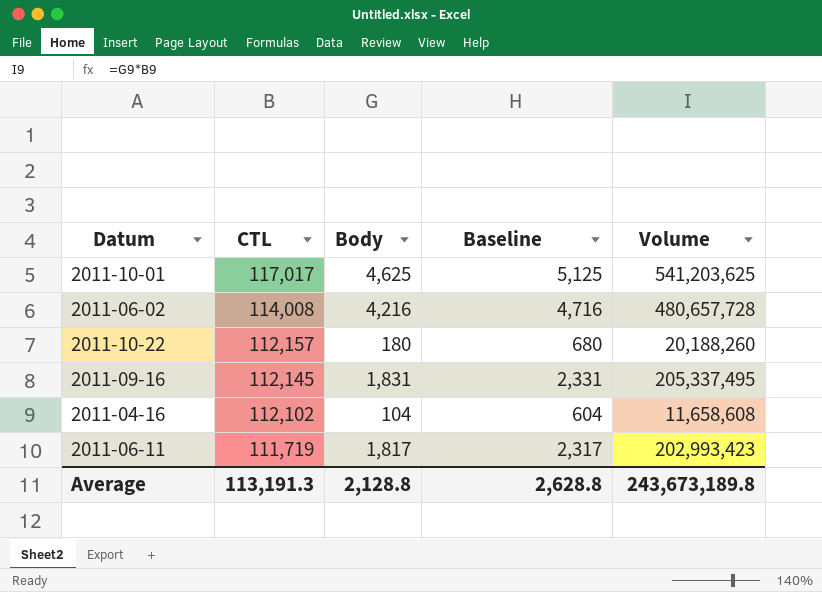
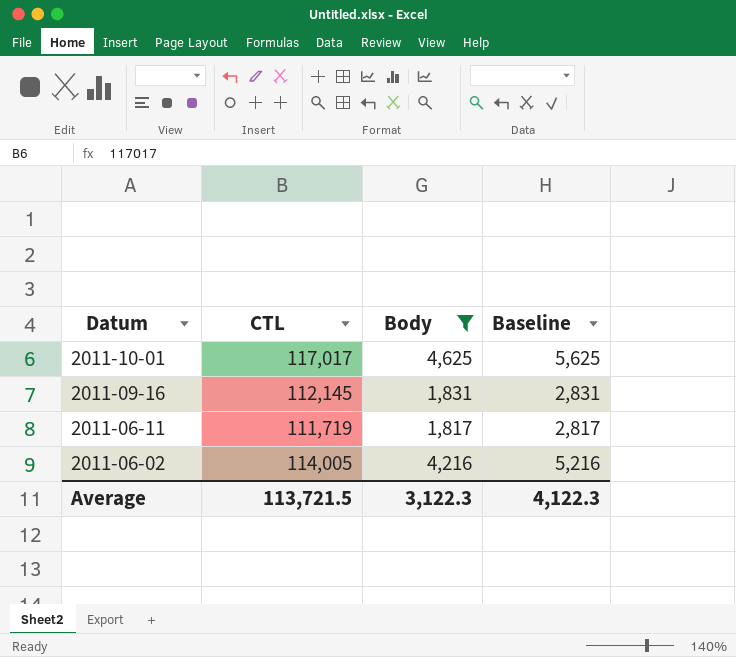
filter: none -> Body >= 1,817
row order: CTL descending -> Datum descending
column Volume | formula: [CTL] * [Body] -> none
column Baseline | formula: [Body] + 500 -> [Body] + 1000
2011-06-02 | CTL: 114,008 -> 114,005
Average | CTL: 113,191.3 -> 113,721.5
Average | Body: 2,128.8 -> 3,122.3
Average | Baseline: 2,628.8 -> 4,122.3

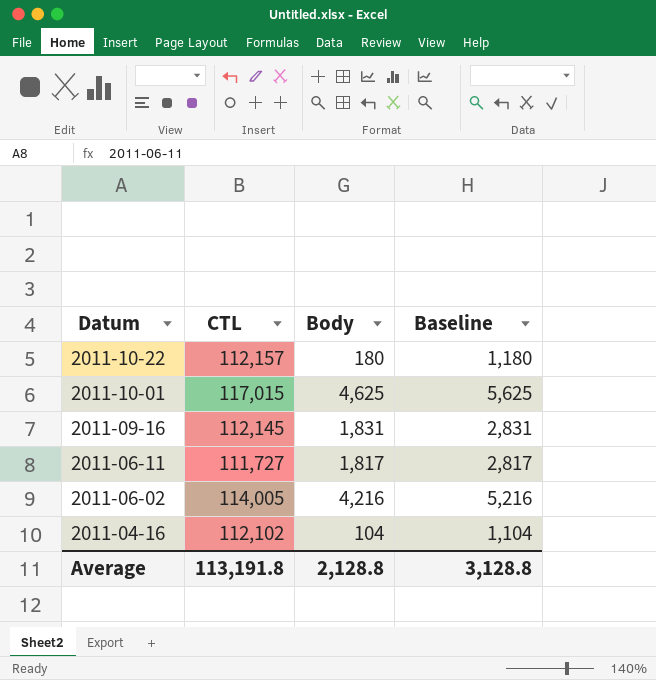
filter: Body >= 1,817 -> none
2011-10-01 | CTL: 117,017 -> 117,015
2011-06-11 | CTL: 111,719 -> 111,727
Average | CTL: 113,721.5 -> 113,191.8
Average | Body: 3,122.3 -> 2,128.8
Average | Baseline: 4,122.3 -> 3,128.8

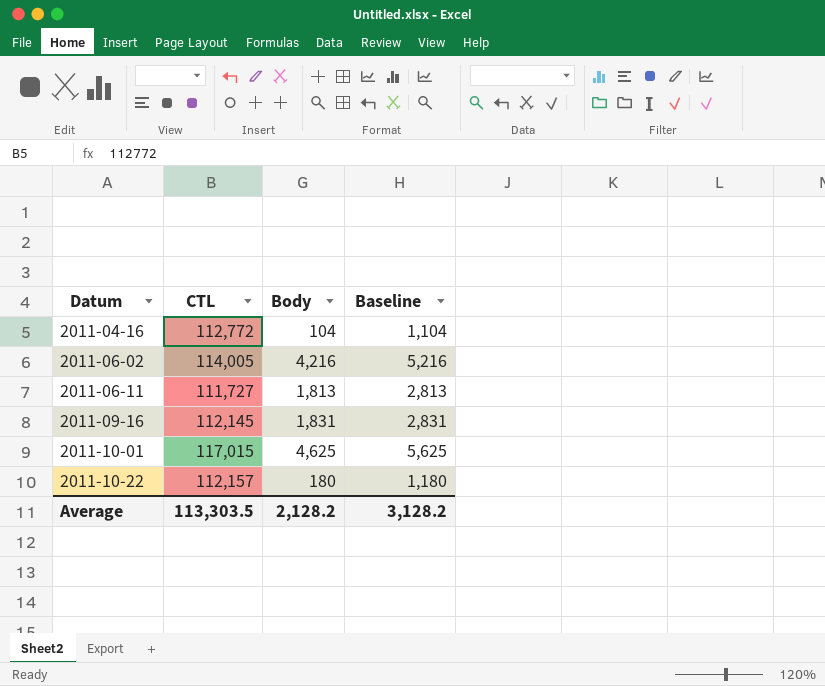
row order: Datum descending -> Datum ascending
2011-04-16 | CTL: 112,102 -> 112,772
2011-06-11 | Body: 1,817 -> 1,813
2011-06-11 | Baseline: 2,817 -> 2,813
Average | CTL: 113,191.8 -> 113,303.5
Average | Body: 2,128.8 -> 2,128.2
Average | Baseline: 3,128.8 -> 3,128.2

